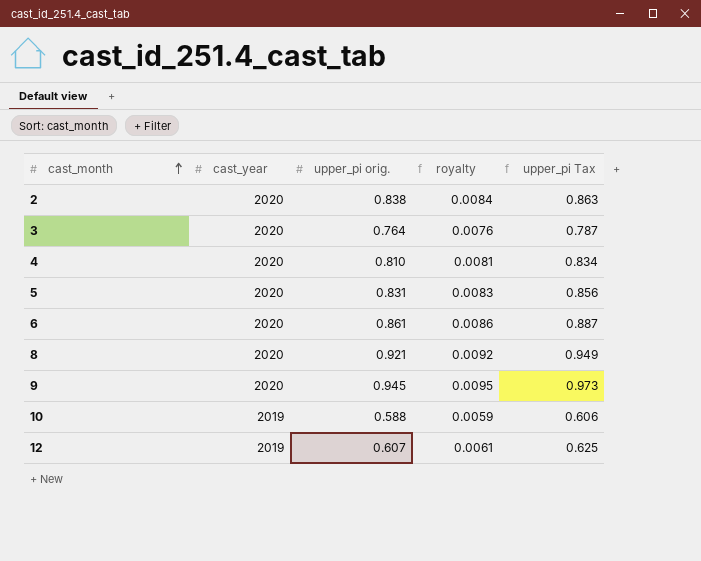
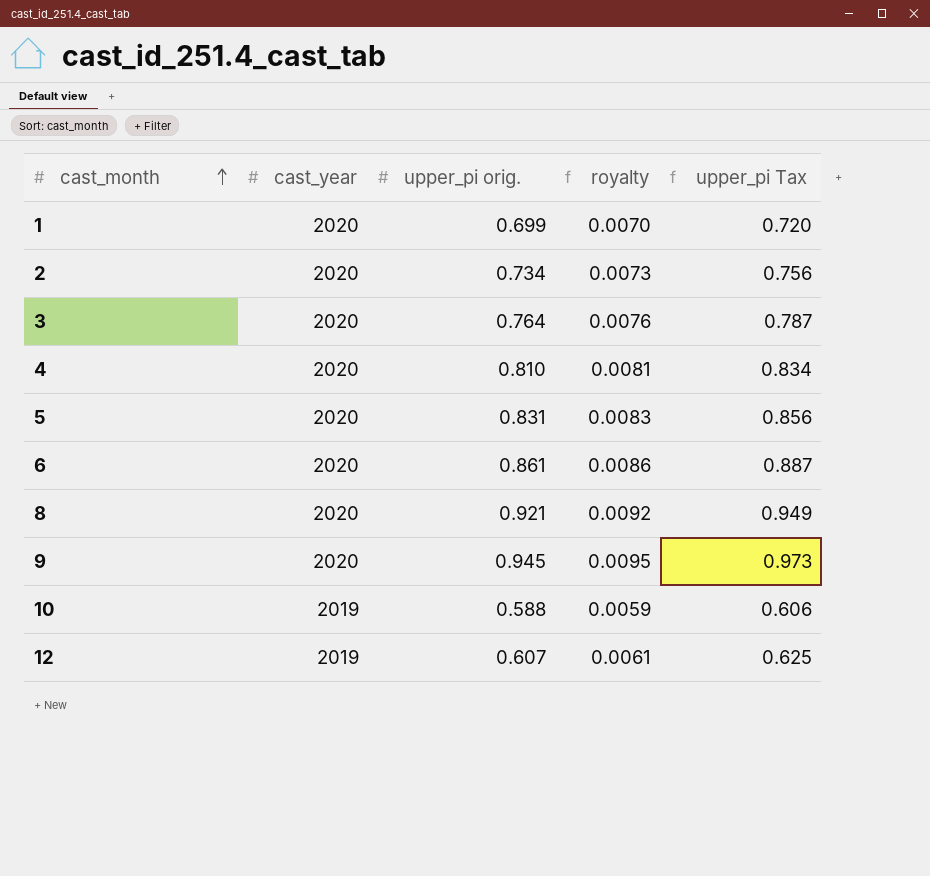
row 1: none -> 2020 | 0.699 | 0.0070 | 0.720
2 | upper_pi orig.: 0.838 -> 0.734
2 | royalty: 0.0084 -> 0.0073
2 | upper_pi Tax: 0.863 -> 0.756

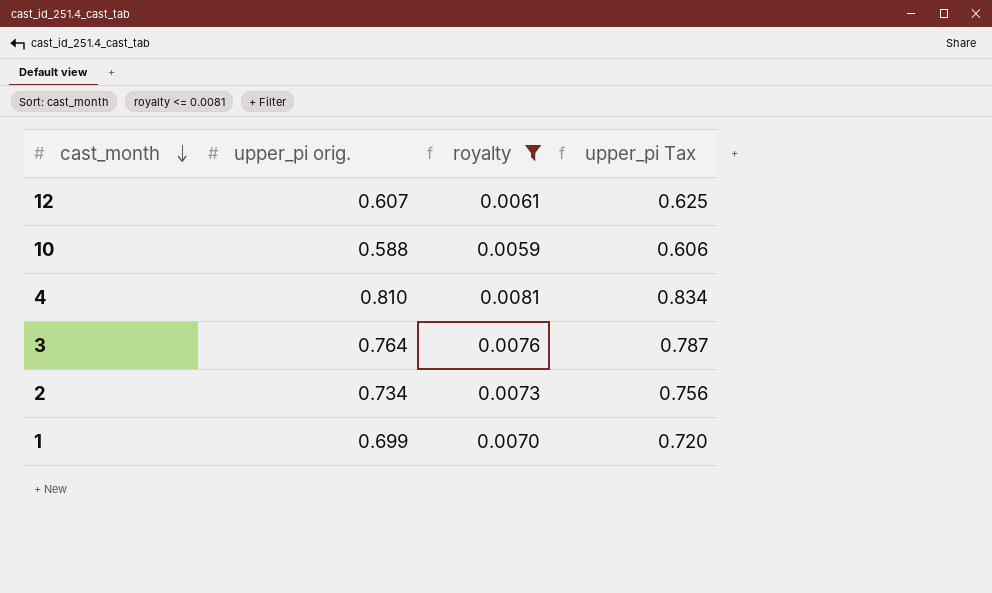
filter: none -> royalty <= 0.0081
row order: cast_month ascending -> cast_month descending
column cast_year | position: 2 -> none

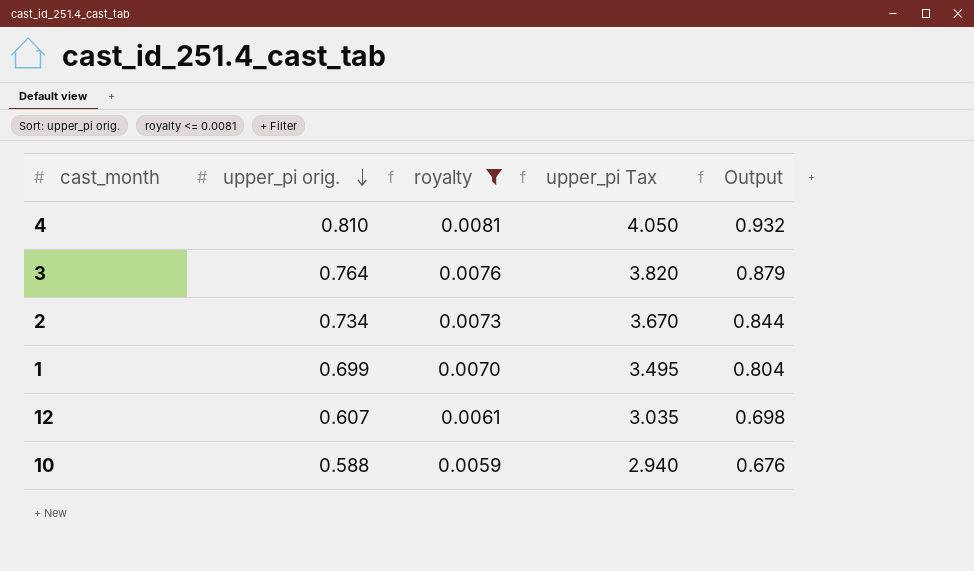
row order: cast_month descending -> upper_pi orig. descending
column upper_pi Tax | formula: [upper_pi orig.] * 1.03 -> [upper_pi orig.] * 5
column Output | formula: none -> [upper_pi orig.] * 1.15

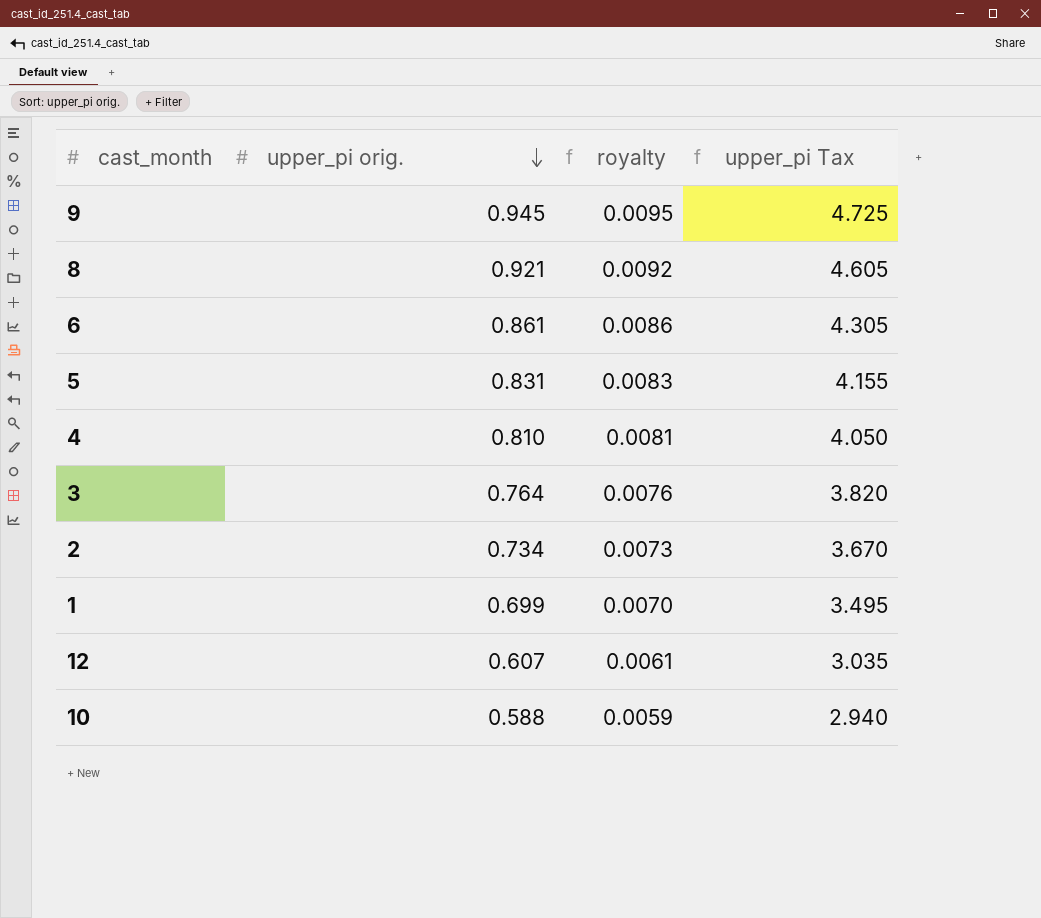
filter: royalty <= 0.0081 -> none
column Output | formula: [upper_pi orig.] * 1.15 -> none

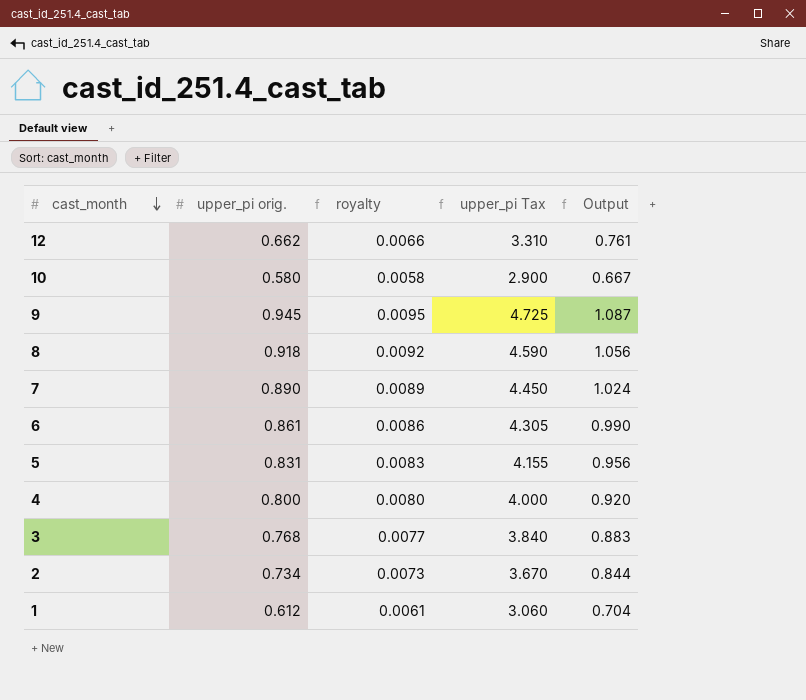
row order: upper_pi orig. descending -> cast_month descending
column Output | formula: none -> [upper_pi orig.] * 1.15
12 | upper_pi orig.: 0.607 -> 0.662
12 | royalty: 0.0061 -> 0.0066
12 | upper_pi Tax: 3.035 -> 3.310
10 | upper_pi orig.: 0.588 -> 0.580
10 | royalty: 0.0059 -> 0.0058
10 | upper_pi Tax: 2.940 -> 2.900
8 | upper_pi orig.: 0.921 -> 0.918
8 | upper_pi Tax: 4.605 -> 4.590
row 7: none -> 0.890 | 0.0089 | 4.450 | 1.024
4 | upper_pi orig.: 0.810 -> 0.800
4 | royalty: 0.0081 -> 0.0080
4 | upper_pi Tax: 4.050 -> 4.000
3 | upper_pi orig.: 0.764 -> 0.768
3 | royalty: 0.0076 -> 0.0077
3 | upper_pi Tax: 3.820 -> 3.840
1 | upper_pi orig.: 0.699 -> 0.612
1 | royalty: 0.0070 -> 0.0061
1 | upper_pi Tax: 3.495 -> 3.060

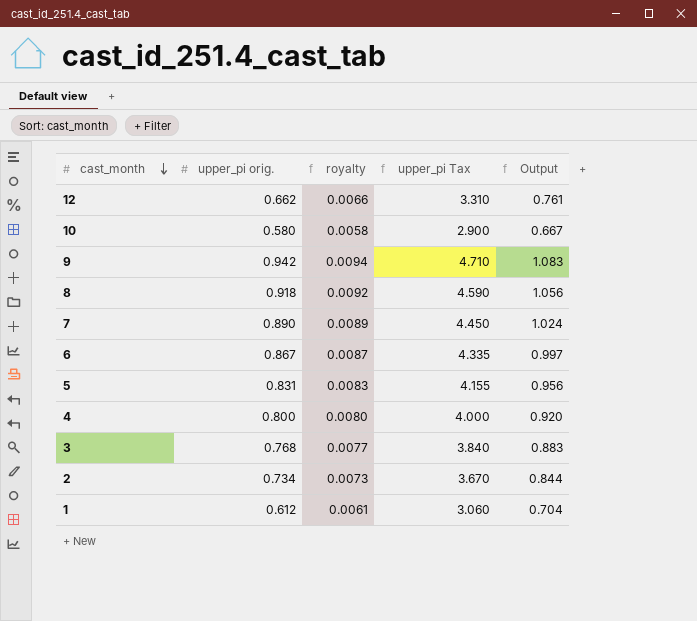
9 | upper_pi orig.: 0.945 -> 0.942
9 | royalty: 0.0095 -> 0.0094
9 | upper_pi Tax: 4.725 -> 4.710
9 | Output: 1.087 -> 1.083
6 | upper_pi orig.: 0.861 -> 0.867
6 | royalty: 0.0086 -> 0.0087
6 | upper_pi Tax: 4.305 -> 4.335
6 | Output: 0.990 -> 0.997

